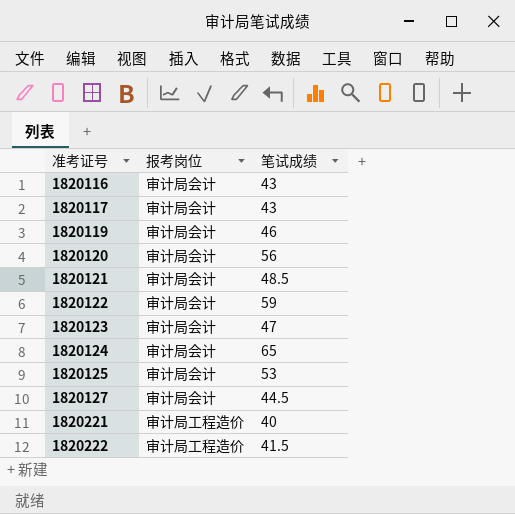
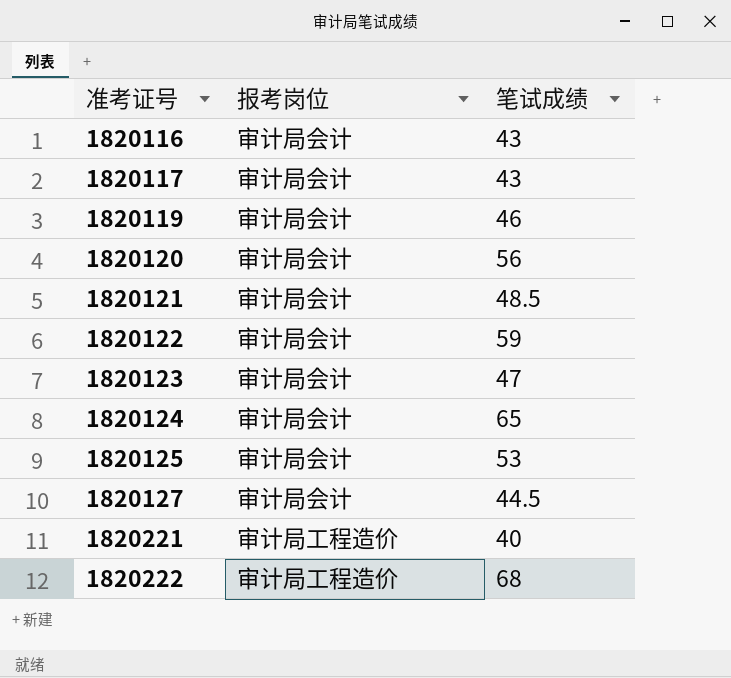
1820222 | 笔试成绩: 41.5 -> 68

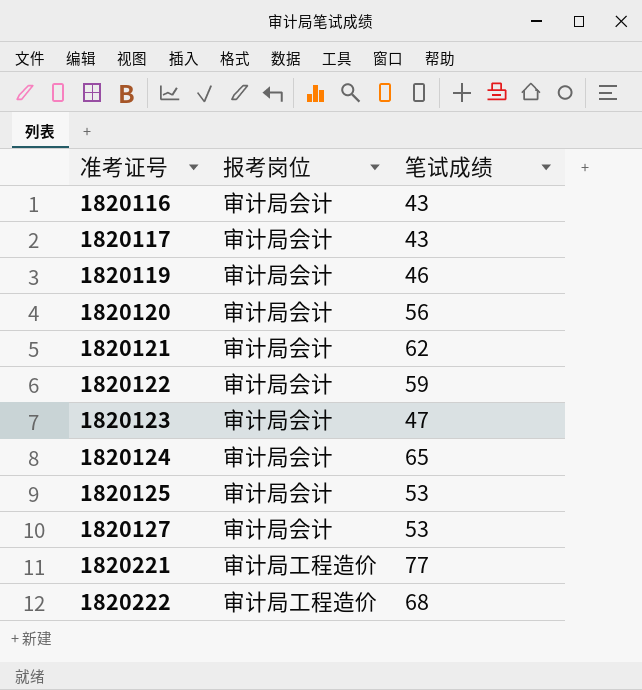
1820121 | 笔试成绩: 48.5 -> 62
1820127 | 笔试成绩: 44.5 -> 53
1820221 | 笔试成绩: 40 -> 77

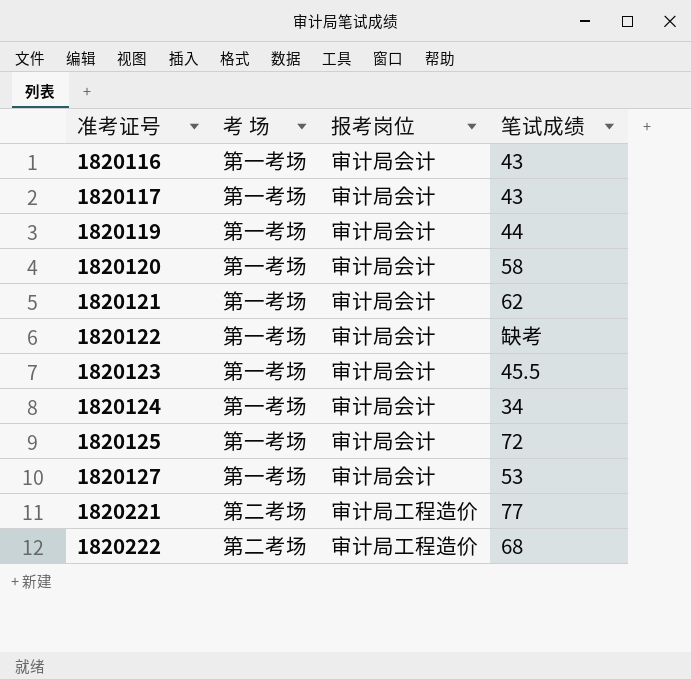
column 考 场 | position: none -> 2
1820119 | 笔试成绩: 46 -> 44
1820120 | 笔试成绩: 56 -> 58
1820122 | 笔试成绩: 59 -> 缺考
1820123 | 笔试成绩: 47 -> 45.5
1820124 | 笔试成绩: 65 -> 34
1820125 | 笔试成绩: 53 -> 72

